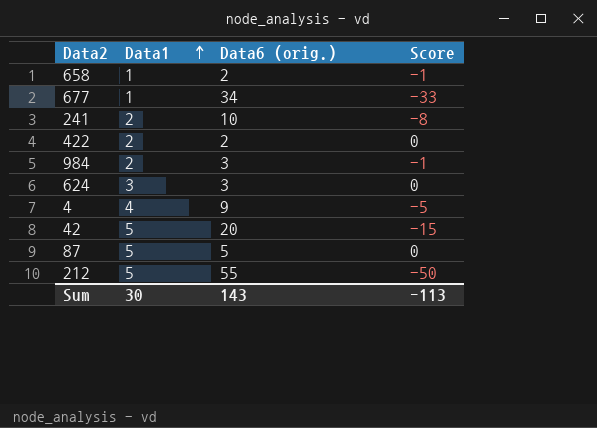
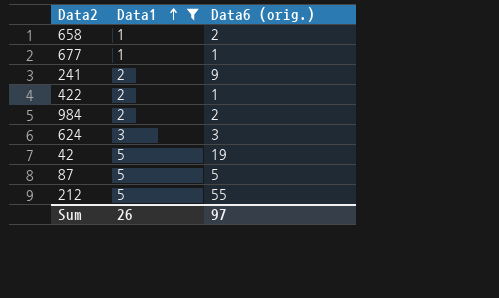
filter: none -> Data1 != 4
column Score | formula: [Data1] - [Data6 (orig.)] -> none
677 | Data6 (orig.): 34 -> 1
241 | Data6 (orig.): 10 -> 9
422 | Data6 (orig.): 2 -> 1
984 | Data6 (orig.): 3 -> 2
42 | Data6 (orig.): 20 -> 19
Sum | Data1: 30 -> 26
Sum | Data6 (orig.): 143 -> 97

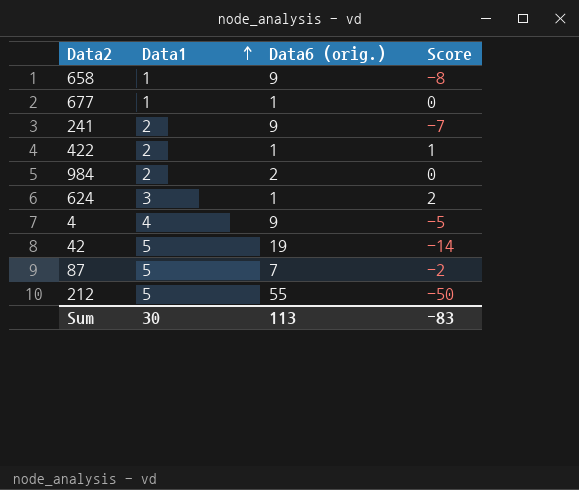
filter: Data1 != 4 -> none
column Score | formula: none -> [Data1] - [Data6 (orig.)]
658 | Data6 (orig.): 2 -> 9
624 | Data6 (orig.): 3 -> 1
87 | Data6 (orig.): 5 -> 7
Sum | Data1: 26 -> 30
Sum | Data6 (orig.): 97 -> 113

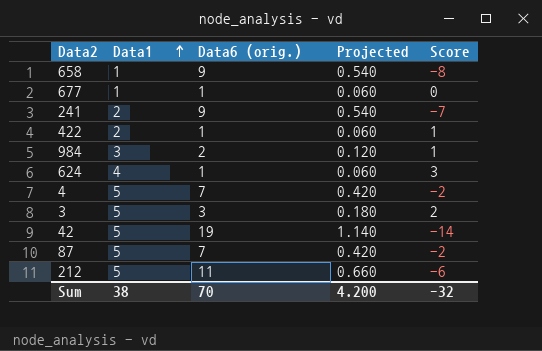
column Projected | formula: none -> [Data6 (orig.)] * 0.06
984 | Data1: 2 -> 3
984 | Score: 0 -> 1
624 | Data1: 3 -> 4
624 | Score: 2 -> 3
4 | Data1: 4 -> 5
4 | Data6 (orig.): 9 -> 7
4 | Score: -5 -> -2
row 3: none -> 5 | 3 | 0.180 | 2
212 | Data6 (orig.): 55 -> 11
212 | Score: -50 -> -6
Sum | Data1: 30 -> 38
Sum | Data6 (orig.): 113 -> 70
Sum | Score: -83 -> -32

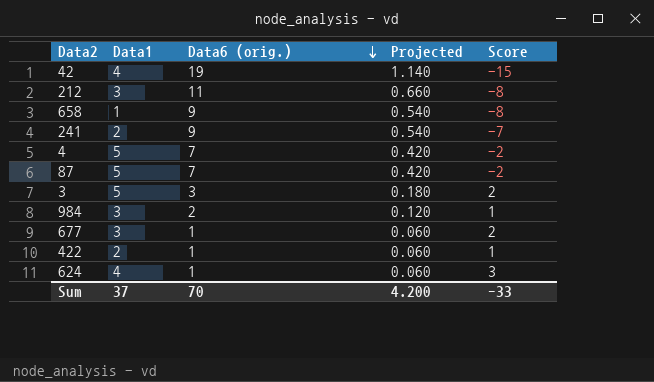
row order: Data1 ascending -> Data6 (orig.) descending
42 | Data1: 5 -> 4
42 | Score: -14 -> -15
212 | Data1: 5 -> 3
212 | Score: -6 -> -8
677 | Data1: 1 -> 3
677 | Score: 0 -> 2
Sum | Data1: 38 -> 37
Sum | Score: -32 -> -33

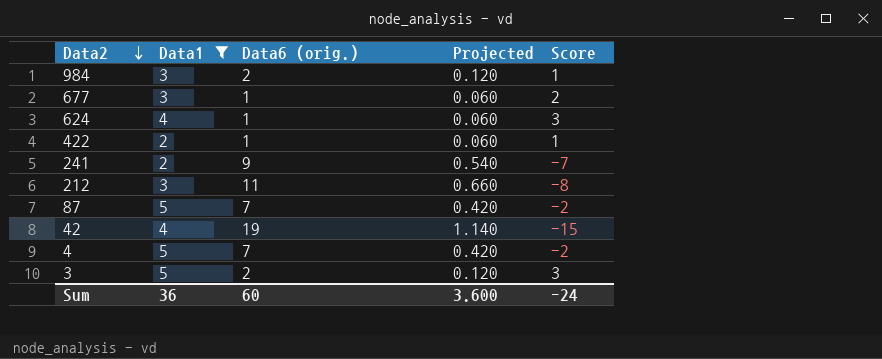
filter: none -> Data1 != 1
row order: Data6 (orig.) descending -> Data2 descending
3 | Data6 (orig.): 3 -> 2
3 | Projected: 0.180 -> 0.120
3 | Score: 2 -> 3
Sum | Data1: 37 -> 36
Sum | Data6 (orig.): 70 -> 60
Sum | Projected: 4.200 -> 3.600
Sum | Score: -33 -> -24

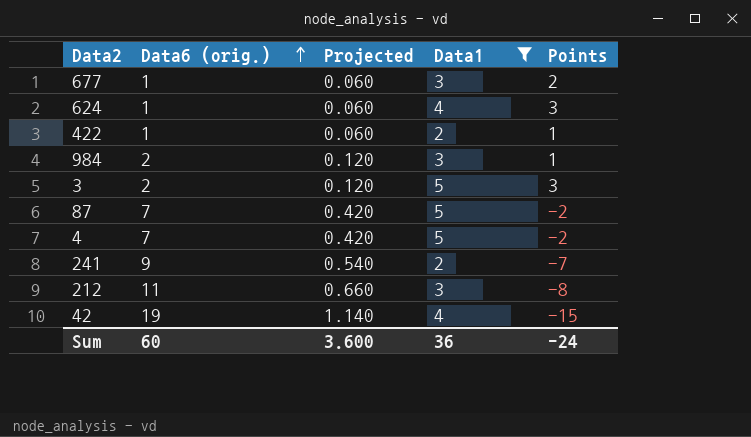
row order: Data2 descending -> Data6 (orig.) ascending
column Data1 | position: 2 -> 4
column name: Score -> Points

